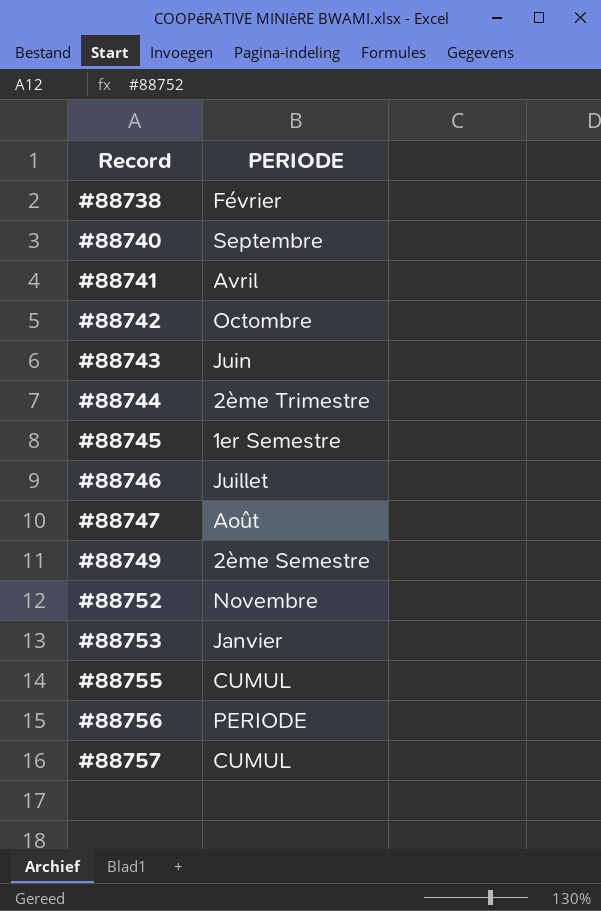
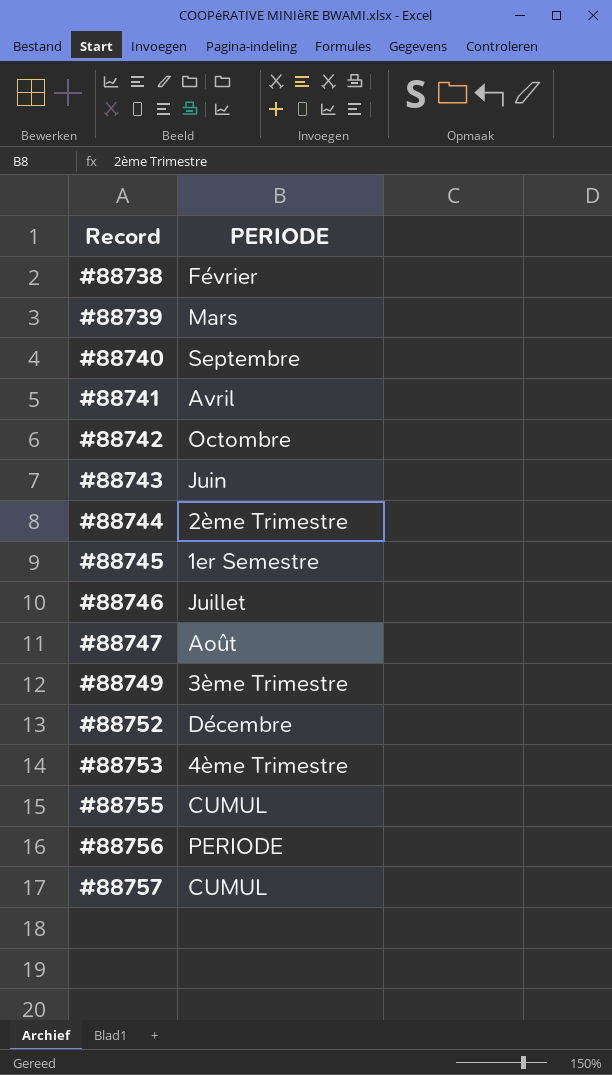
row #88739: none -> Mars
#88749 | PERIODE: 2ème Semestre -> 3ème Trimestre
#88752 | PERIODE: Novembre -> Décembre
#88753 | PERIODE: Janvier -> 4ème Trimestre

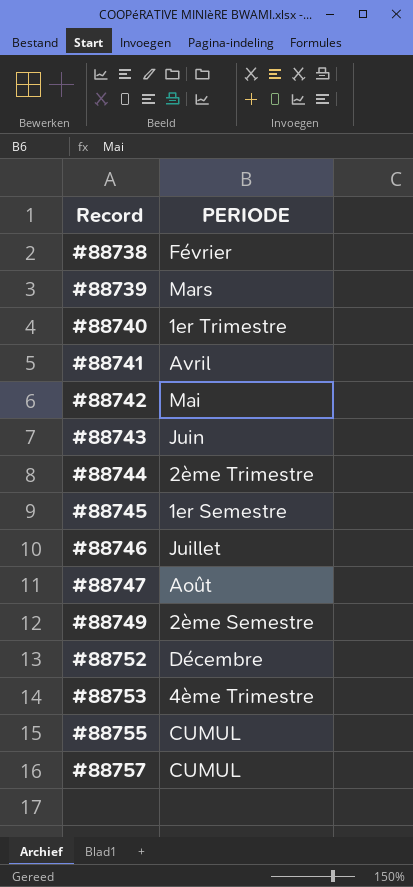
row #88756: PERIODE -> none
#88740 | PERIODE: Septembre -> 1er Trimestre
#88742 | PERIODE: Octombre -> Mai
#88749 | PERIODE: 3ème Trimestre -> 2ème Semestre

